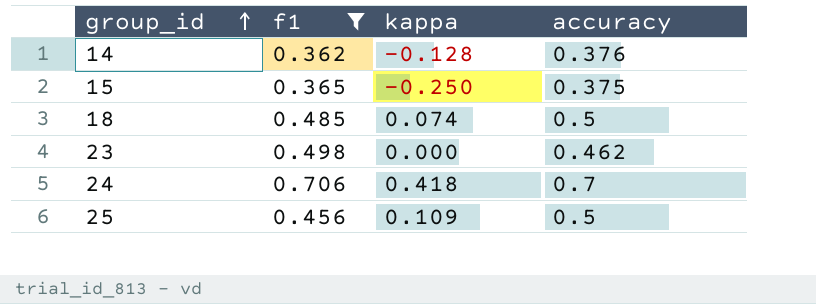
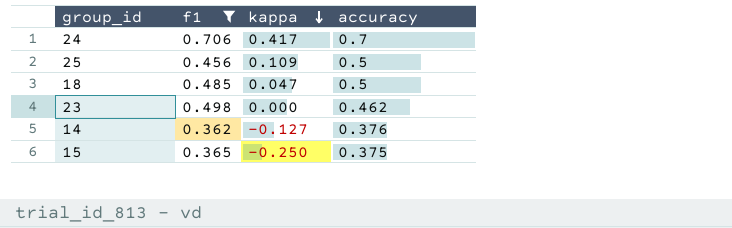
row order: group_id ascending -> kappa descending
24 | kappa: 0.418 -> 0.417
18 | kappa: 0.074 -> 0.047
14 | kappa: -0.128 -> -0.127

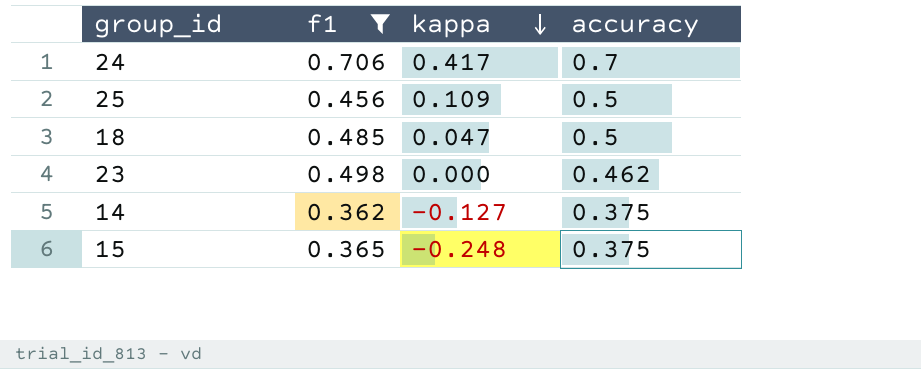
14 | accuracy: 0.376 -> 0.375
15 | kappa: -0.250 -> -0.248

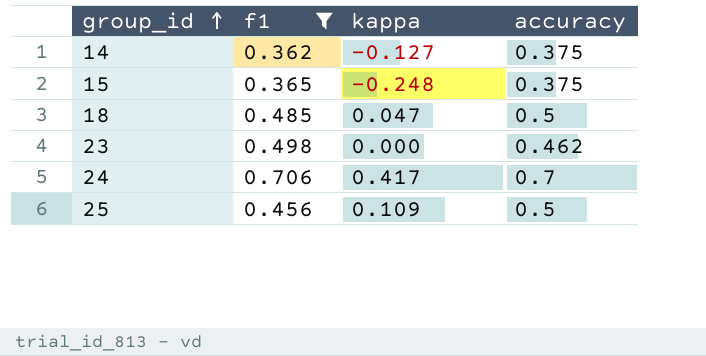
row order: kappa descending -> group_id ascending

